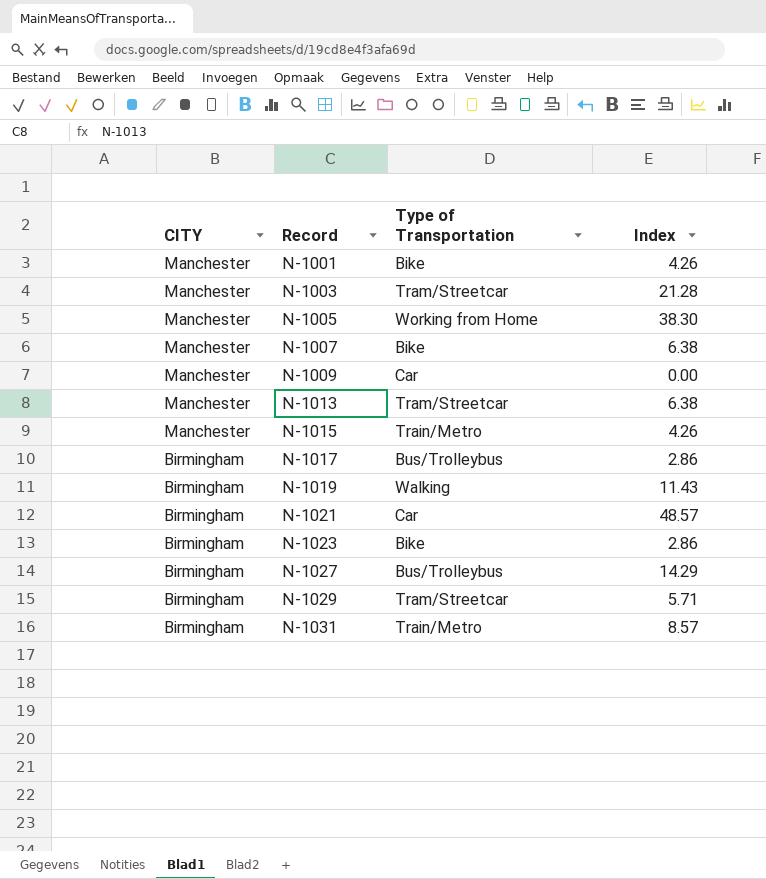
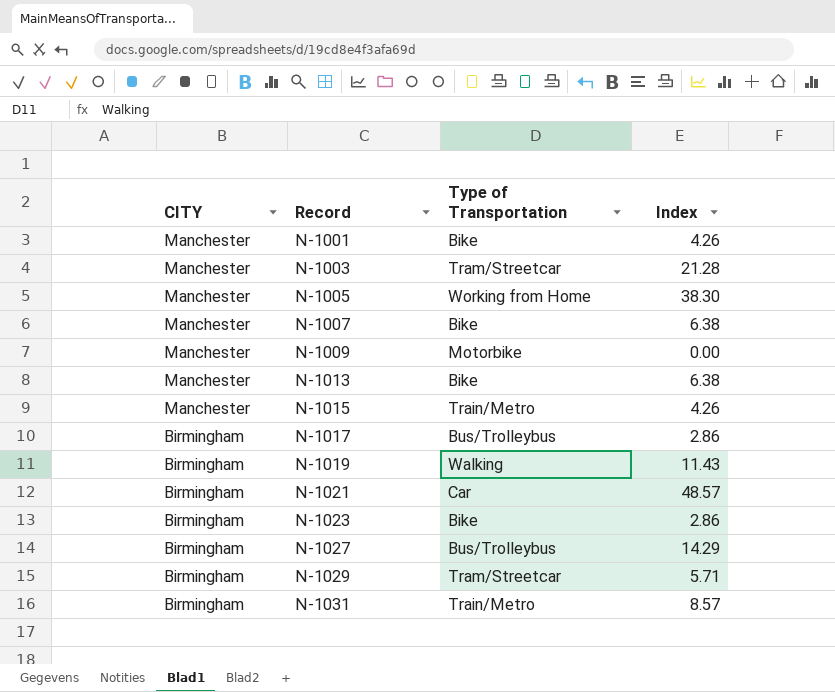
N-1009 | Type of Transportation: Car -> Motorbike
N-1013 | Type of Transportation: Tram/Streetcar -> Bike

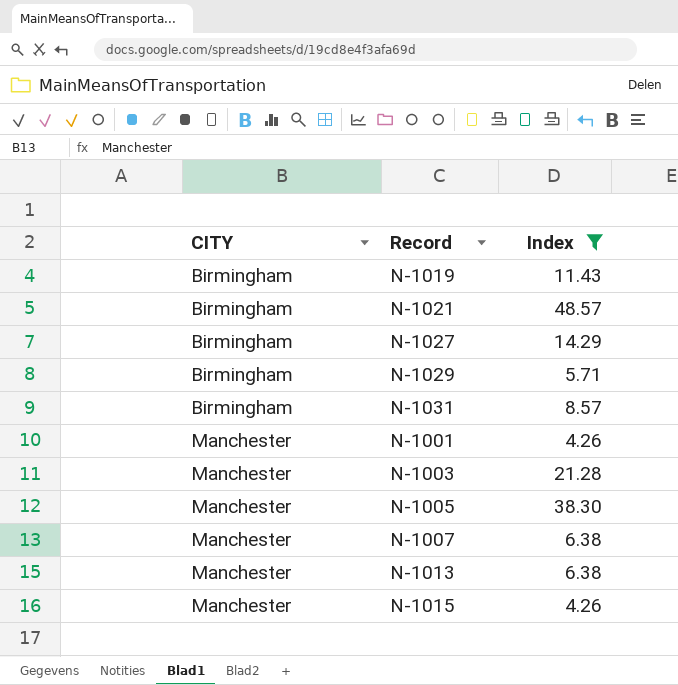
filter: none -> Index >= 4.26
row order: CITY descending -> CITY ascending
column Type of Transportation | position: 3 -> none

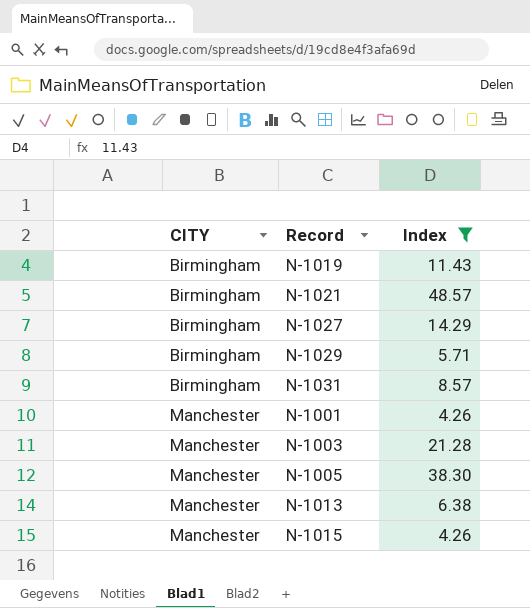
row N-1007: Manchester | 6.38 -> none

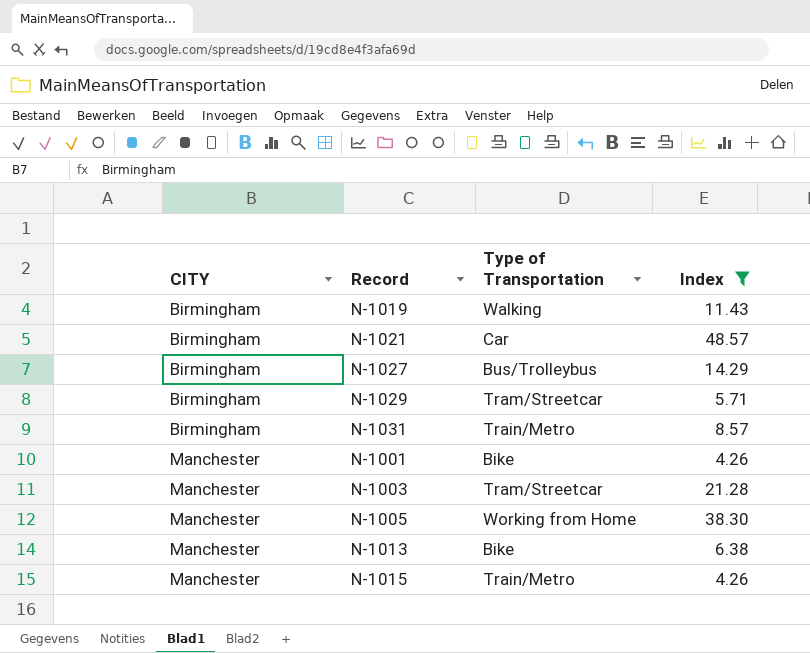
column Type of Transportation | position: none -> 3

